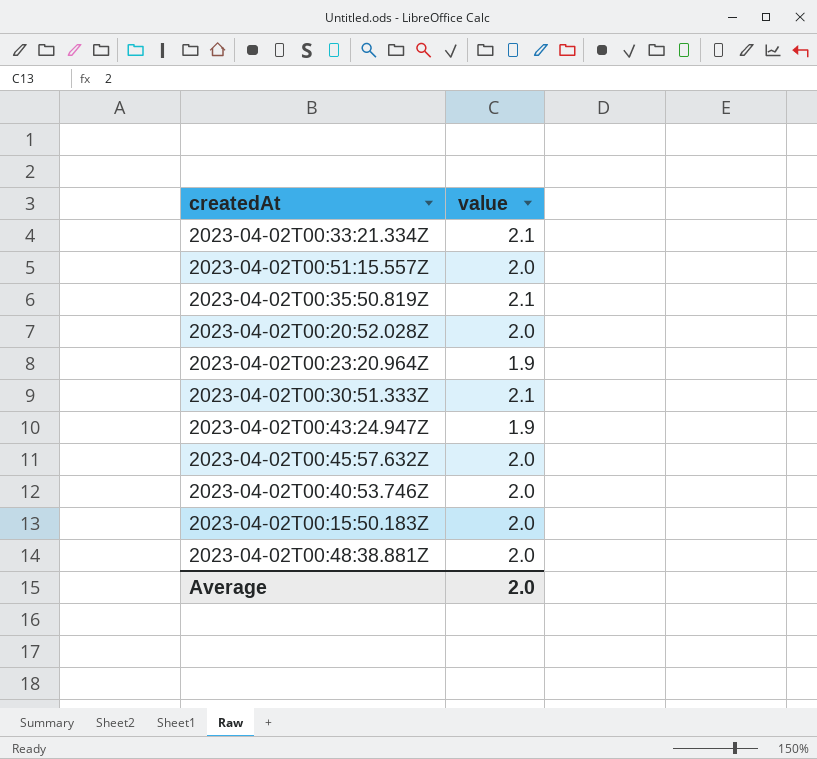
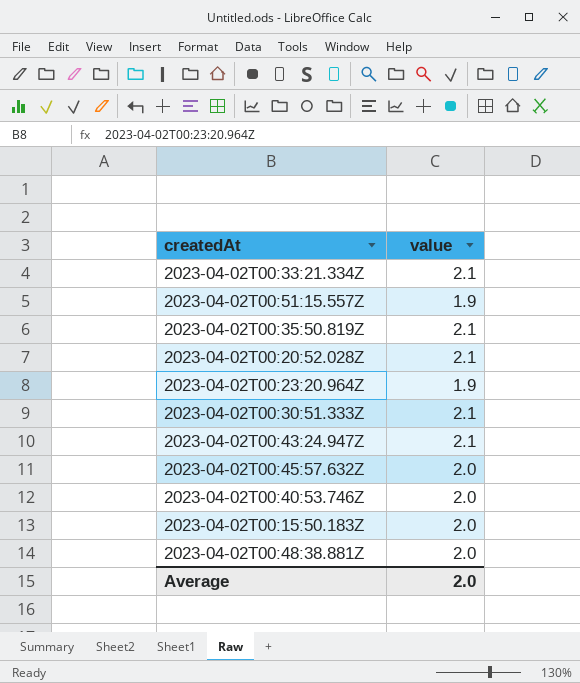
2023-04-02T00:51:15.557Z | value: 2.0 -> 1.9
2023-04-02T00:20:52.028Z | value: 2.0 -> 2.1
2023-04-02T00:43:24.947Z | value: 1.9 -> 2.1

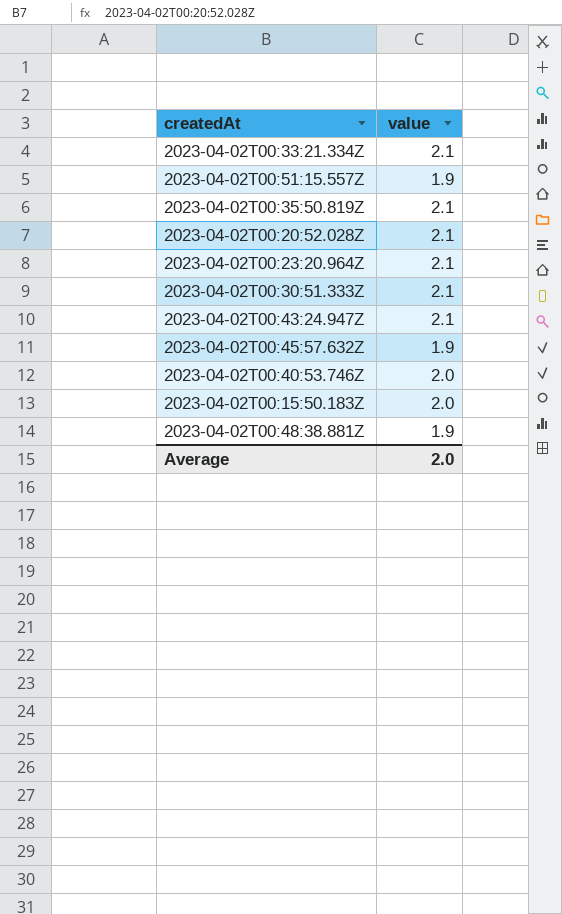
2023-04-02T00:23:20.964Z | value: 1.9 -> 2.1
2023-04-02T00:45:57.632Z | value: 2.0 -> 1.9
2023-04-02T00:48:38.881Z | value: 2.0 -> 1.9

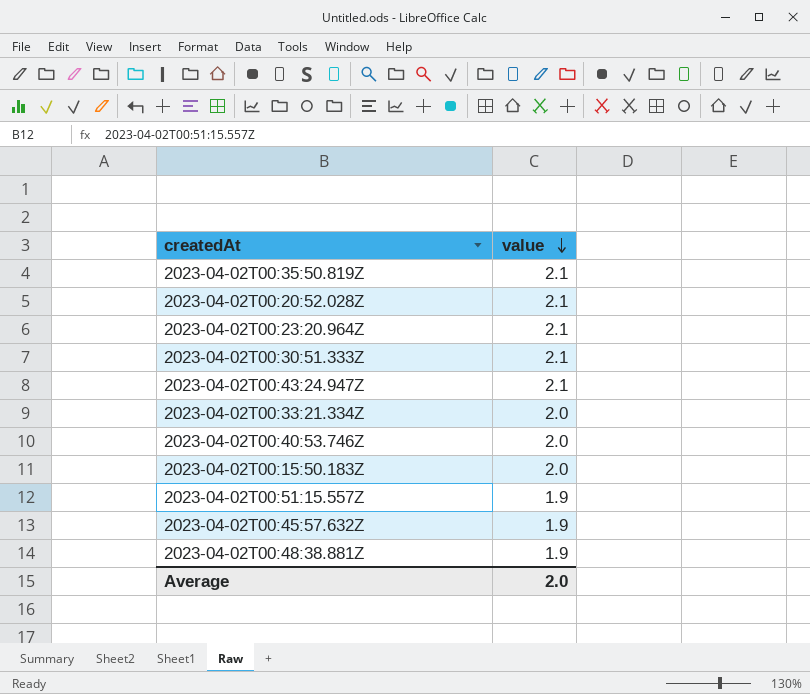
row order: none -> value descending
2023-04-02T00:33:21.334Z | value: 2.1 -> 2.0

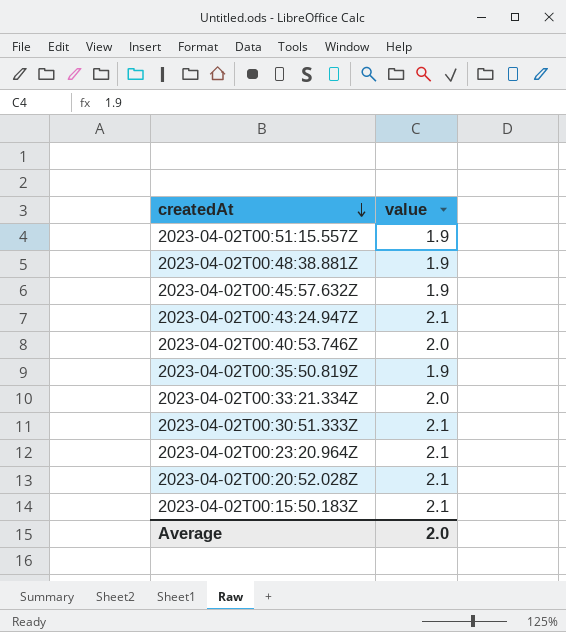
row order: value descending -> createdAt descending
2023-04-02T00:35:50.819Z | value: 2.1 -> 1.9
2023-04-02T00:15:50.183Z | value: 2.0 -> 2.1

